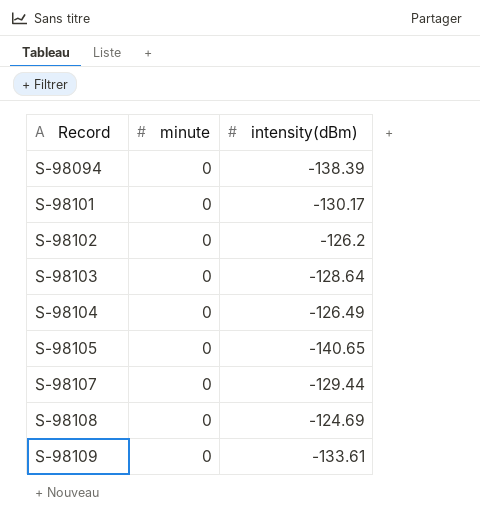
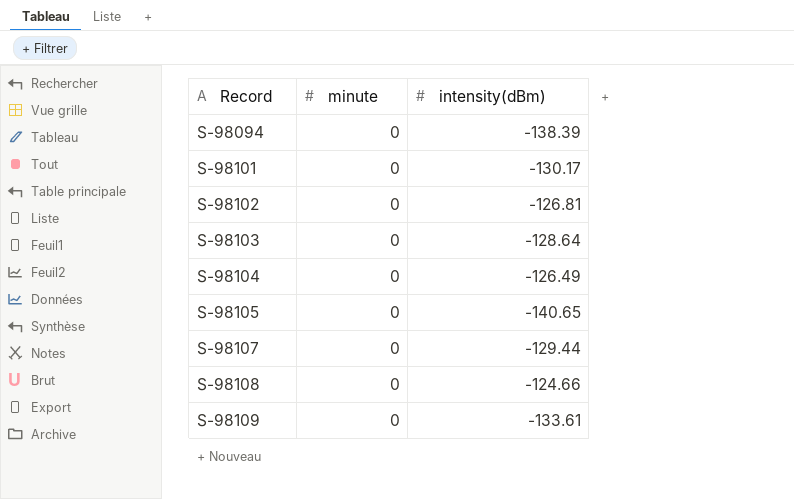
S-98102 | intensity(dBm): -126.2 -> -126.81
S-98108 | intensity(dBm): -124.69 -> -124.66

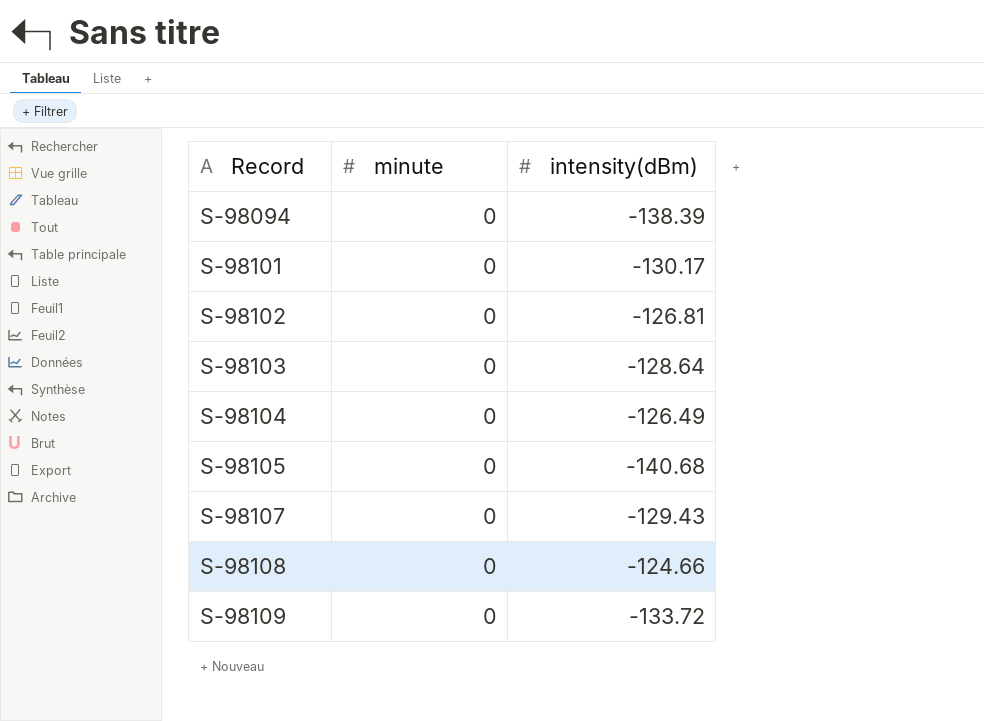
S-98105 | intensity(dBm): -140.65 -> -140.68
S-98107 | intensity(dBm): -129.44 -> -129.43
S-98109 | intensity(dBm): -133.61 -> -133.72

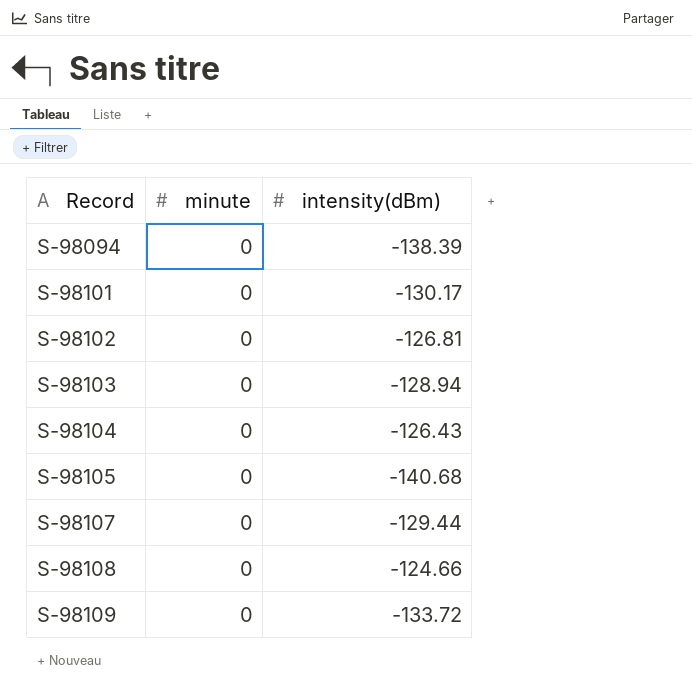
S-98103 | intensity(dBm): -128.64 -> -128.94
S-98104 | intensity(dBm): -126.49 -> -126.43
S-98107 | intensity(dBm): -129.43 -> -129.44

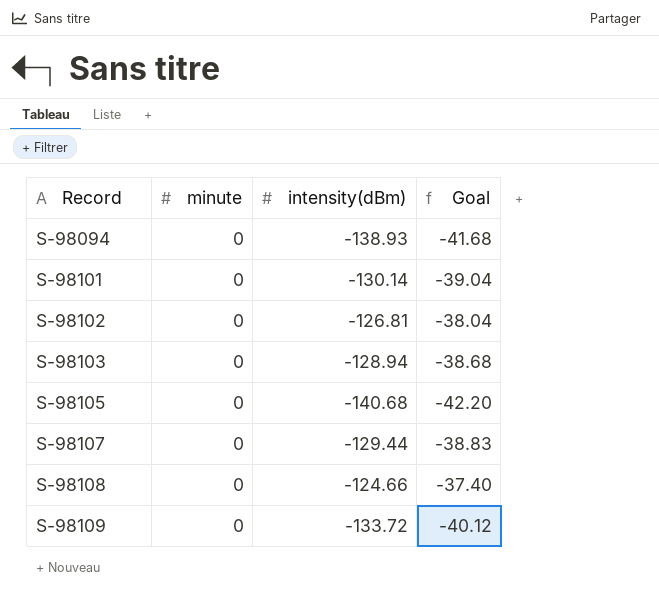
column Goal | formula: none -> [intensity(dBm)] * 0.3
row S-98104: 0 | -126.43 -> none
S-98094 | intensity(dBm): -138.39 -> -138.93
S-98101 | intensity(dBm): -130.17 -> -130.14

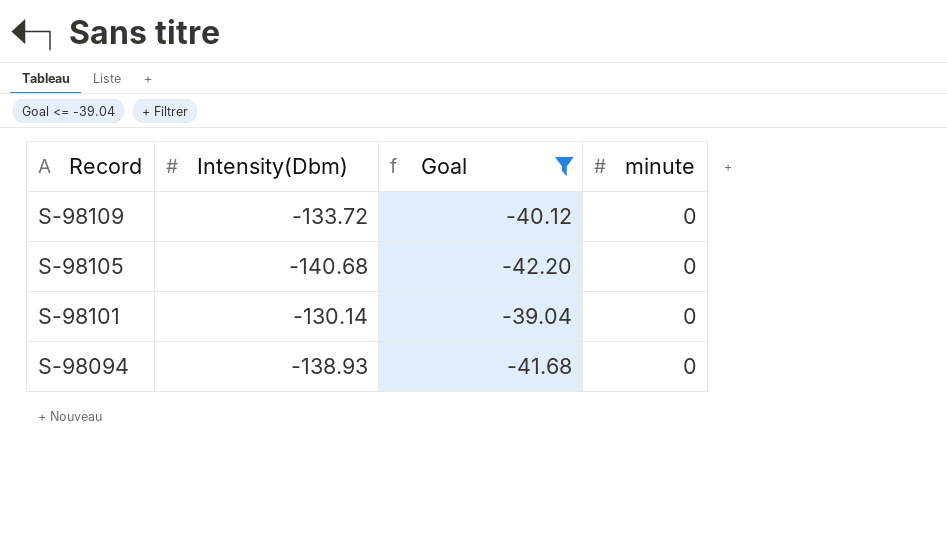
filter: none -> Goal <= -39.04
row order: Record ascending -> Record descending
column name: intensity(dBm) -> Intensity(Dbm)
column minute | position: 2 -> 4

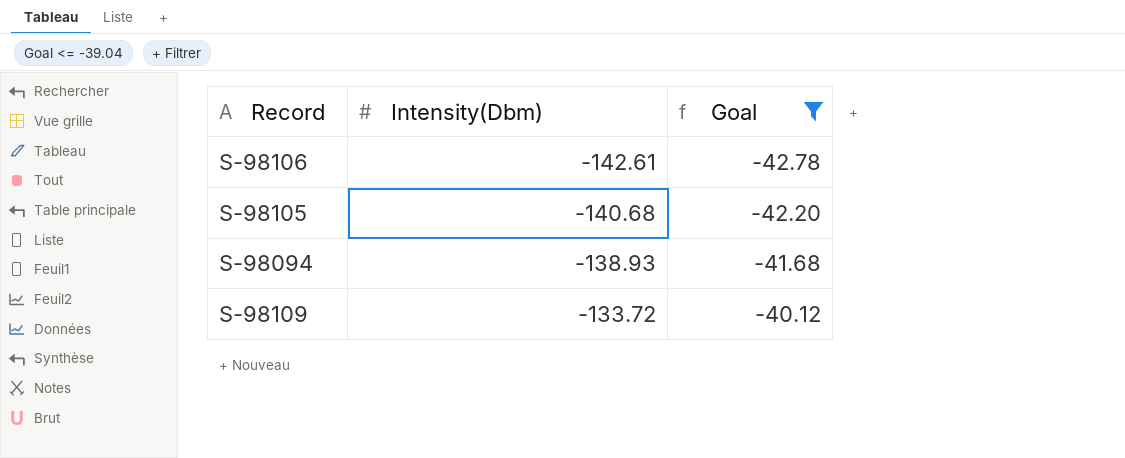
row order: Record descending -> Intensity(Dbm) ascending
column minute | position: 4 -> none
row S-98101: -130.14 | -39.04 | 0 -> none
row S-98106: none -> -142.61 | -42.78

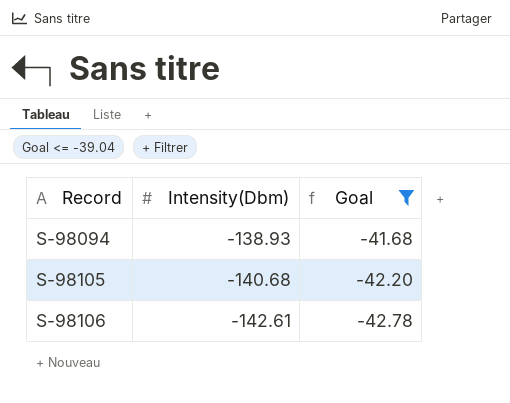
row order: Intensity(Dbm) ascending -> Record ascending
row S-98109: -133.72 | -40.12 -> none

